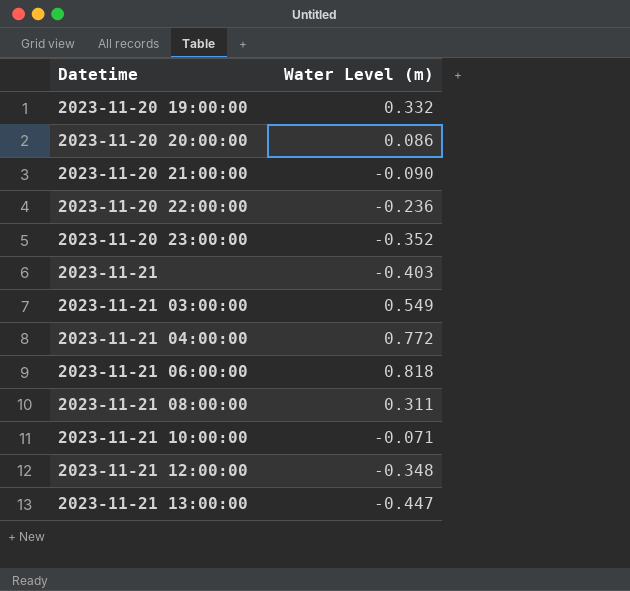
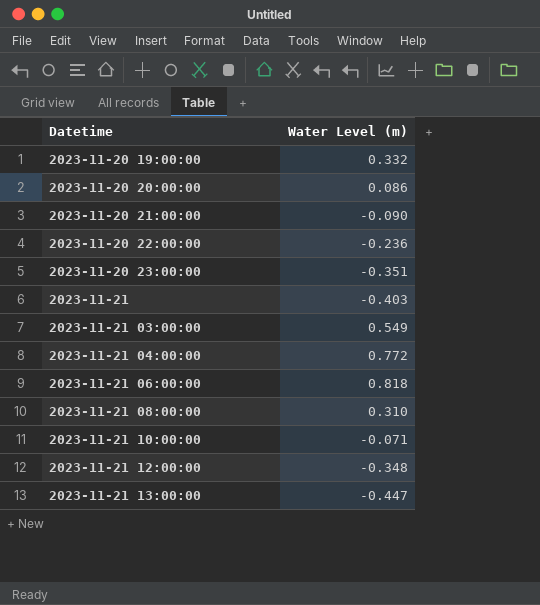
2023-11-20 23:00:00 | Water Level (m): -0.352 -> -0.351
2023-11-21 08:00:00 | Water Level (m): 0.311 -> 0.310

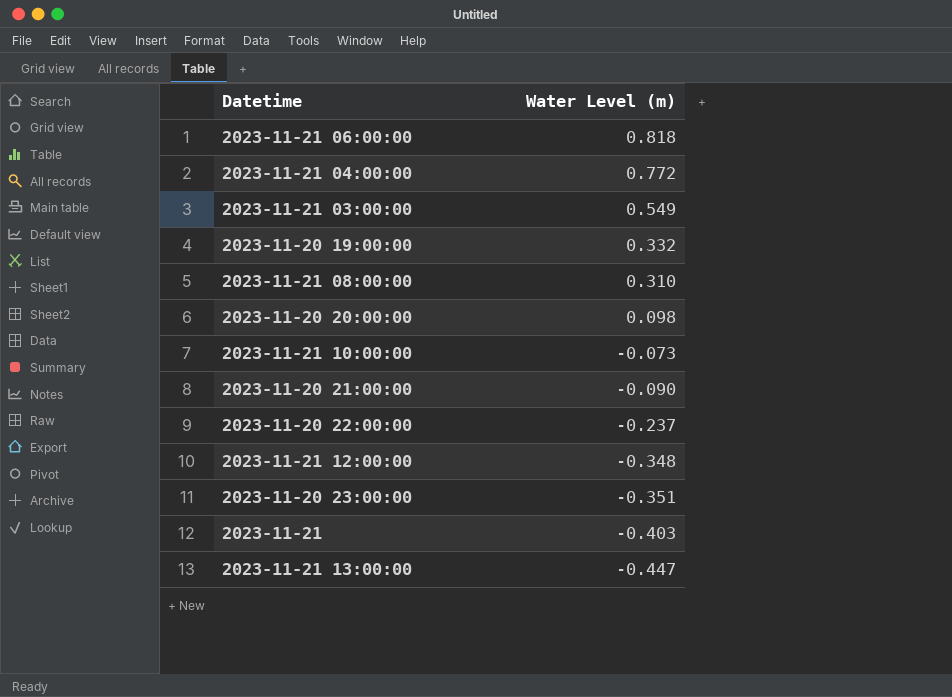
row order: Datetime ascending -> Water Level (m) descending
2023-11-20 20:00:00 | Water Level (m): 0.086 -> 0.098
2023-11-21 10:00:00 | Water Level (m): -0.071 -> -0.073
2023-11-20 22:00:00 | Water Level (m): -0.236 -> -0.237

